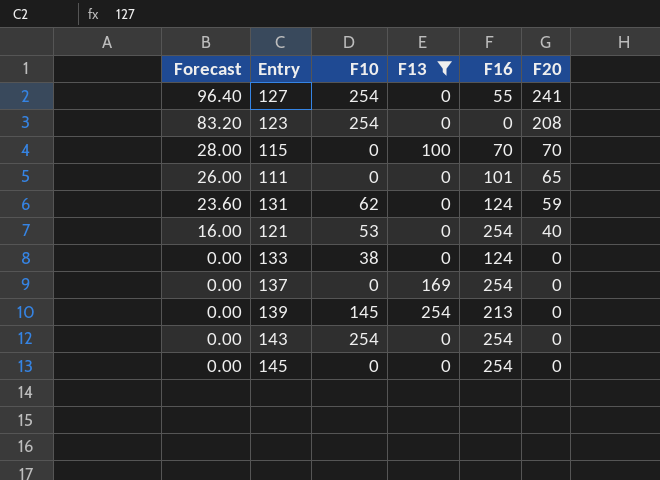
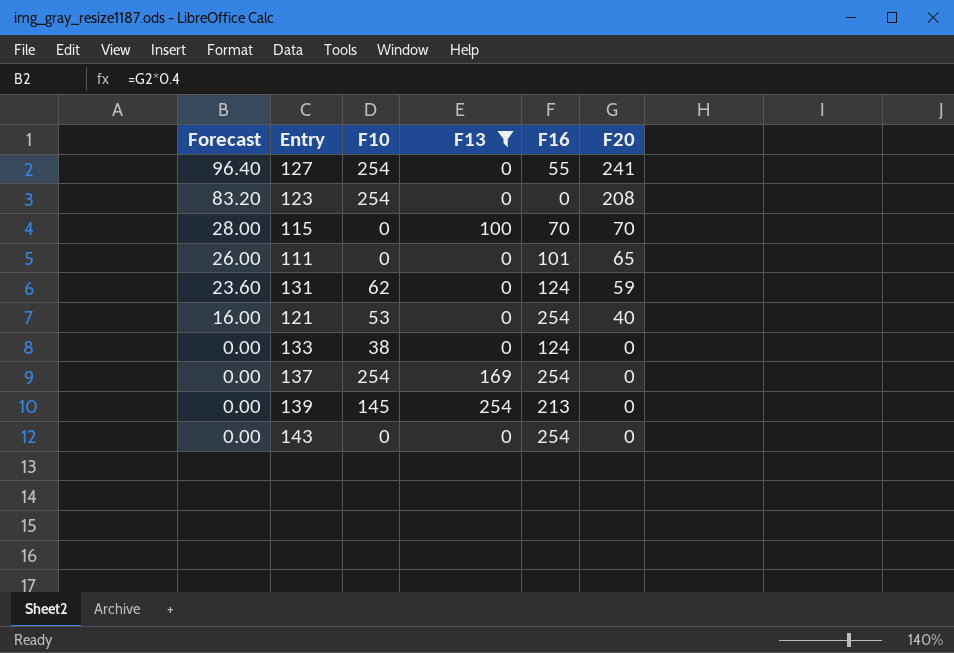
row 145: 0.00 | 0 | 0 | 254 | 0 -> none
137 | F10: 0 -> 254
143 | F10: 254 -> 0

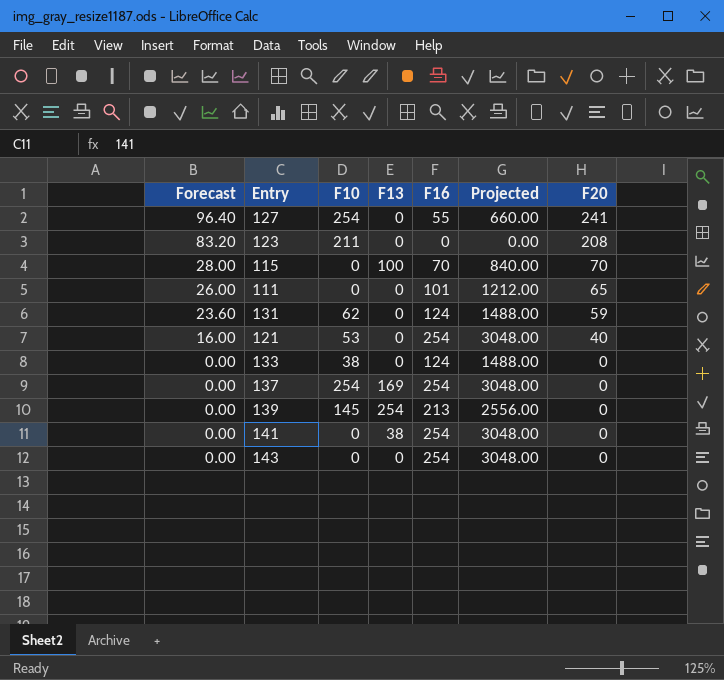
filter: F13 != 38 -> none
column Projected | formula: none -> [F16] * 12
123 | F10: 254 -> 211

